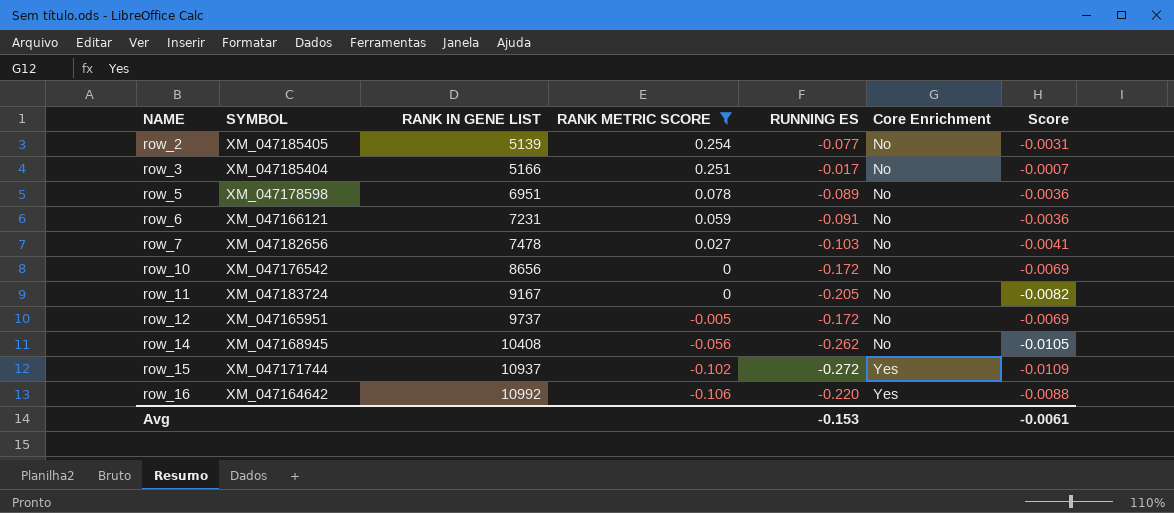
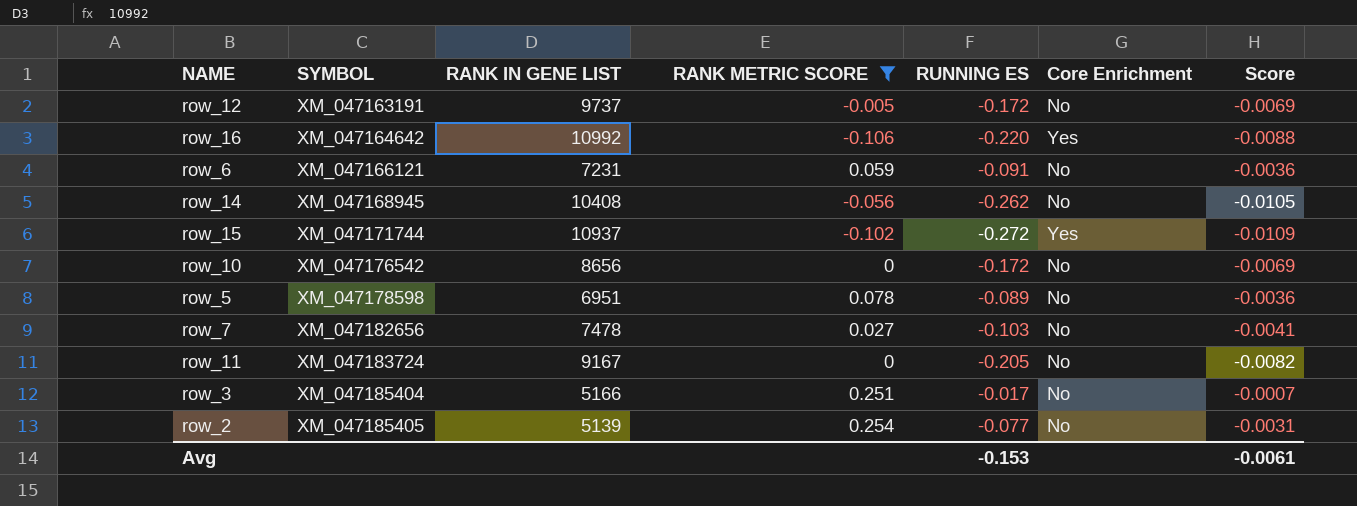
row order: NAME ascending -> SYMBOL ascending
row_12 | SYMBOL: XM_047165951 -> XM_047163191

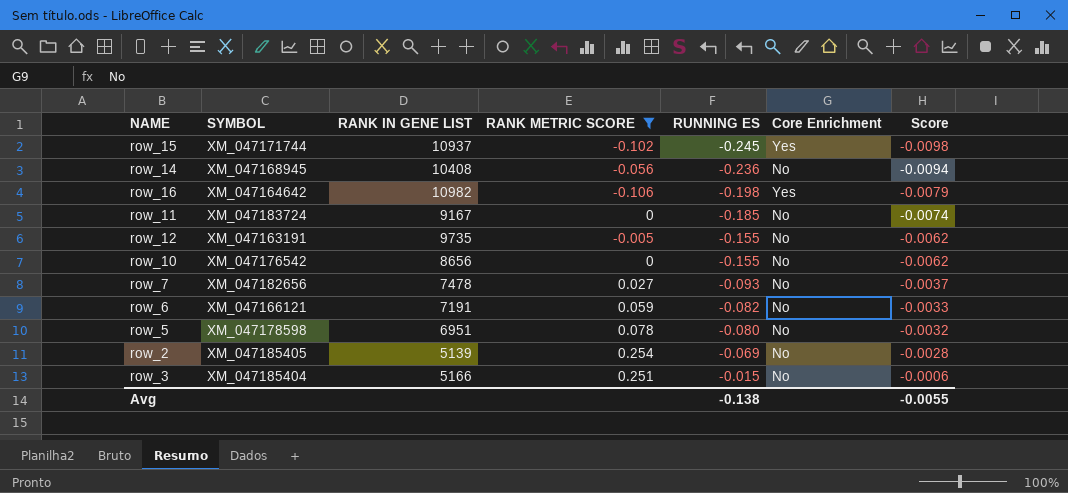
row order: SYMBOL ascending -> RUNNING ES ascending
row_15 | RUNNING ES: -0.272 -> -0.245
row_15 | Score: -0.0109 -> -0.0098
row_14 | RUNNING ES: -0.262 -> -0.236
row_14 | Score: -0.0105 -> -0.0094
row_16 | RANK IN GENE LIST: 10992 -> 10982
row_16 | RUNNING ES: -0.220 -> -0.198
row_16 | Score: -0.0088 -> -0.0079
row_11 | RUNNING ES: -0.205 -> -0.185
row_11 | Score: -0.0082 -> -0.0074
row_12 | RANK IN GENE LIST: 9737 -> 9735
row_12 | RUNNING ES: -0.172 -> -0.155
row_12 | Score: -0.0069 -> -0.0062
row_10 | RUNNING ES: -0.172 -> -0.155
row_10 | Score: -0.0069 -> -0.0062
row_7 | RUNNING ES: -0.103 -> -0.093
row_7 | Score: -0.0041 -> -0.0037
row_6 | RANK IN GENE LIST: 7231 -> 7191
row_6 | RUNNING ES: -0.091 -> -0.082
row_6 | Score: -0.0036 -> -0.0033
row_5 | RUNNING ES: -0.089 -> -0.080
row_5 | Score: -0.0036 -> -0.0032
row_2 | RUNNING ES: -0.077 -> -0.069
row_2 | Score: -0.0031 -> -0.0028
row_3 | RUNNING ES: -0.017 -> -0.015
row_3 | Score: -0.0007 -> -0.0006
Avg | RUNNING ES: -0.153 -> -0.138
Avg | Score: -0.0061 -> -0.0055

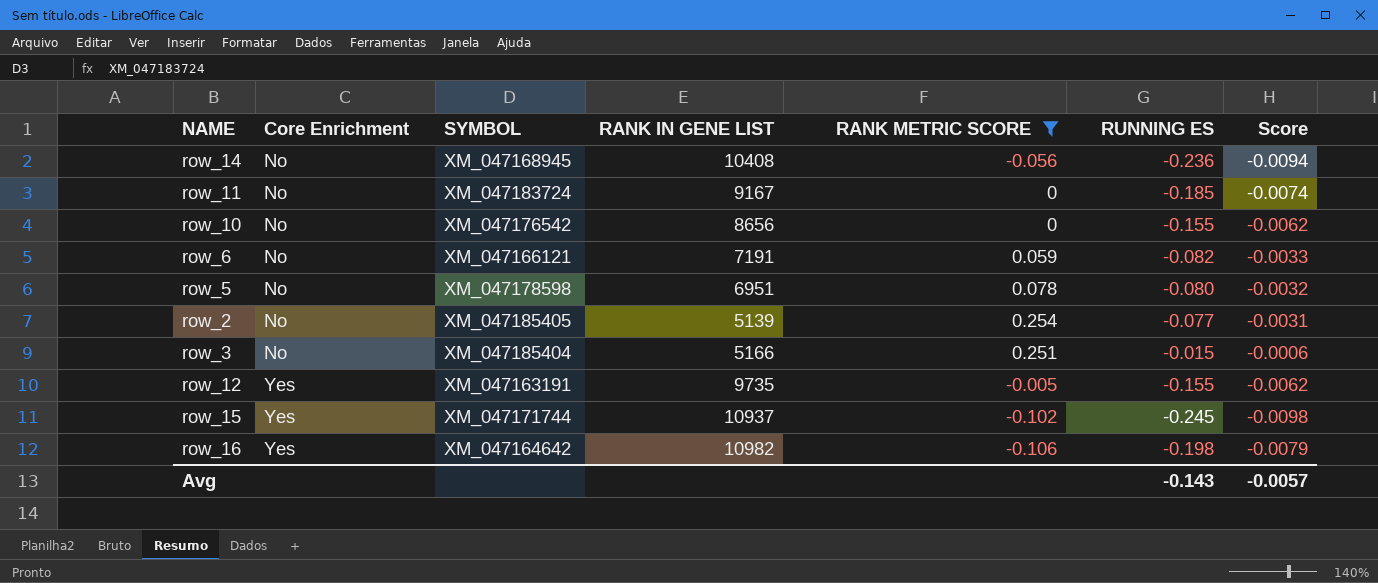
row order: RUNNING ES ascending -> Core Enrichment ascending
column Core Enrichment | position: 6 -> 2
row row_7: XM_047182656 | 7478 | 0.027 | -0.093 | No | -0.0037 -> none
row_2 | RUNNING ES: -0.069 -> -0.077
row_2 | Score: -0.0028 -> -0.0031
row_12 | Core Enrichment: No -> Yes
Avg | RUNNING ES: -0.138 -> -0.143
Avg | Score: -0.0055 -> -0.0057

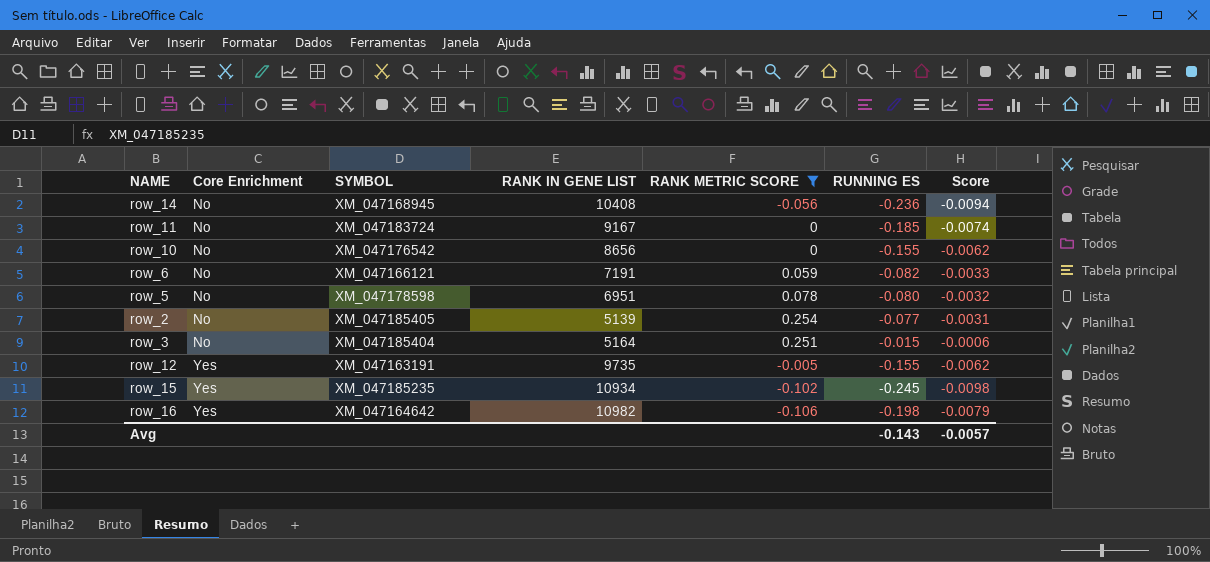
row_3 | RANK IN GENE LIST: 5166 -> 5164
row_15 | SYMBOL: XM_047171744 -> XM_047185235
row_15 | RANK IN GENE LIST: 10937 -> 10934

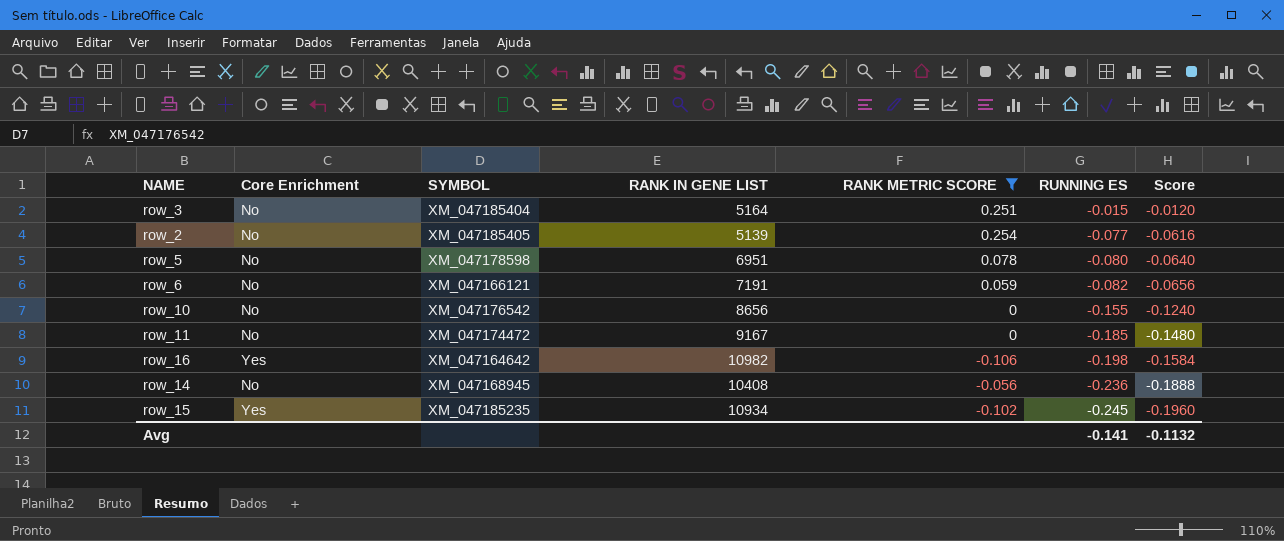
row order: Core Enrichment ascending -> RUNNING ES descending
column Score | formula: [RUNNING ES] * 0.04 -> [RUNNING ES] * 0.8
row row_12: Yes | XM_047163191 | 9735 | -0.005 | -0.155 | -0.0062 -> none
row_11 | SYMBOL: XM_047183724 -> XM_047174472
Avg | RUNNING ES: -0.143 -> -0.141
Avg | Score: -0.0057 -> -0.1132

